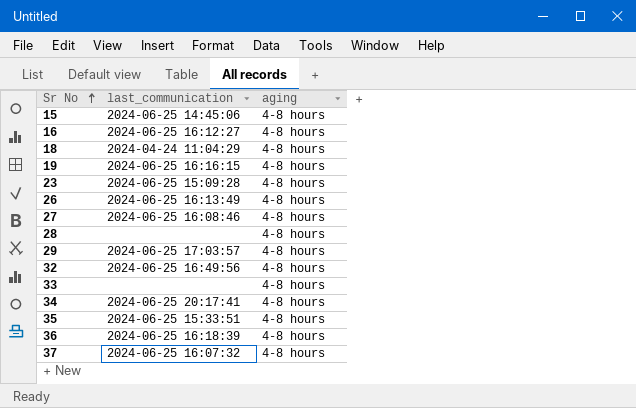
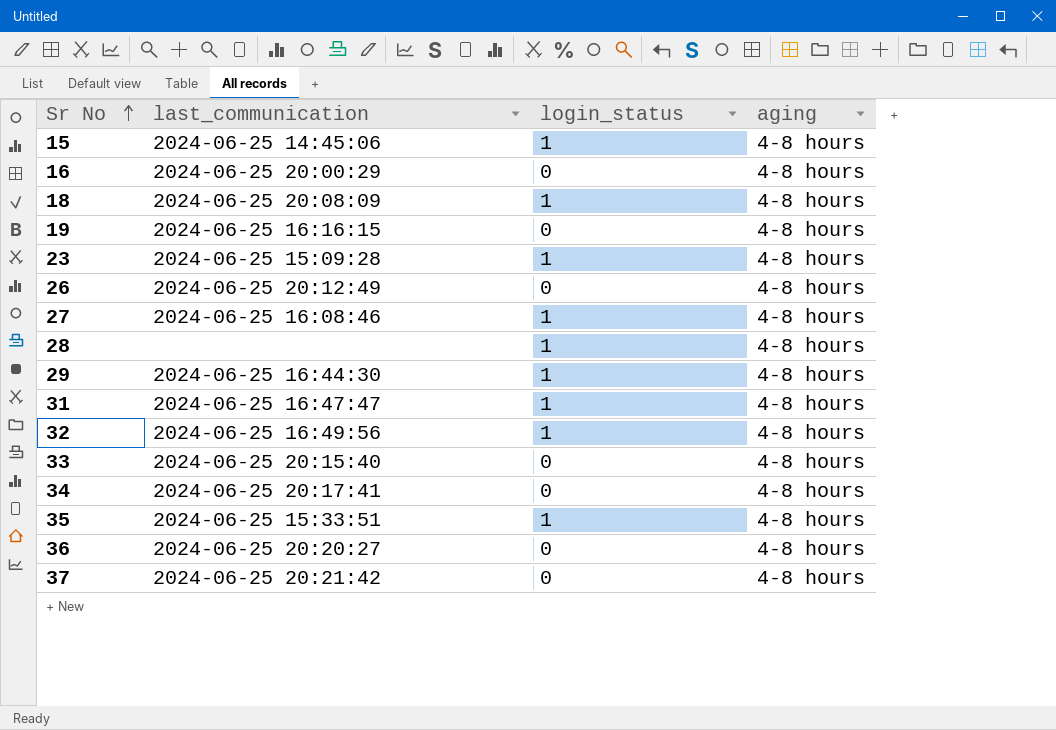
column login_status | position: none -> 3
16 | last_communication: 2024-06-25 16:12:27 -> 2024-06-25 20:00:29
18 | last_communication: 2024-04-24 11:04:29 -> 2024-06-25 20:08:09
26 | last_communication: 2024-06-25 16:13:49 -> 2024-06-25 20:12:49
29 | last_communication: 2024-06-25 17:03:57 -> 2024-06-25 16:44:30
row 31: none -> 2024-06-25 16:47:47 | 1 | 4-8 hours
33 | last_communication: none -> 2024-06-25 20:15:40
36 | last_communication: 2024-06-25 16:18:39 -> 2024-06-25 20:20:27
37 | last_communication: 2024-06-25 16:07:32 -> 2024-06-25 20:21:42

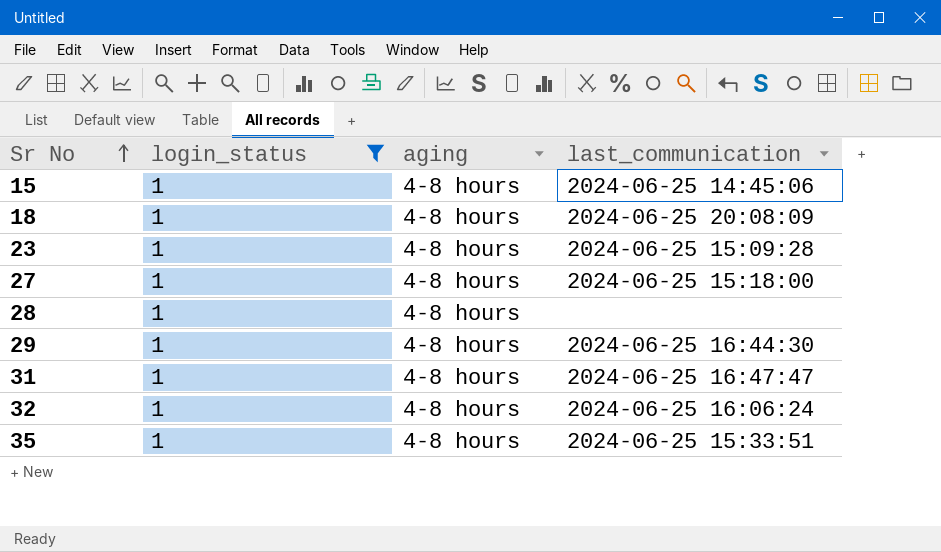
filter: none -> login_status = 1
column last_communication | position: 2 -> 4
27 | last_communication: 2024-06-25 16:08:46 -> 2024-06-25 15:18:00
32 | last_communication: 2024-06-25 16:49:56 -> 2024-06-25 16:06:24

